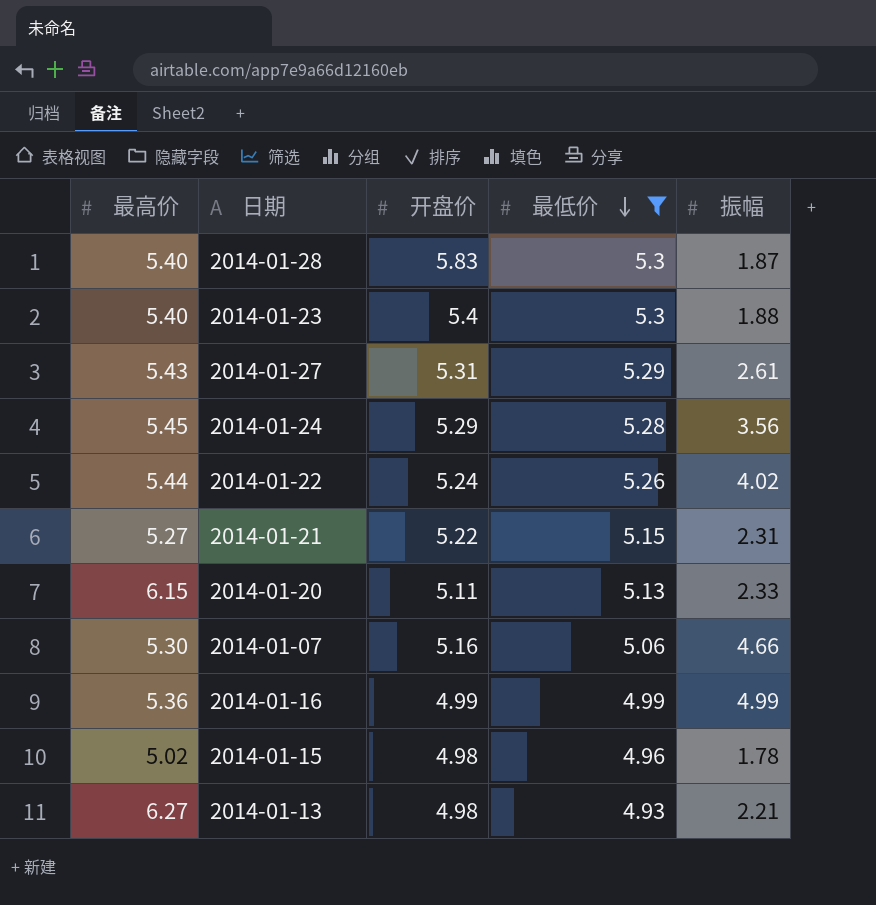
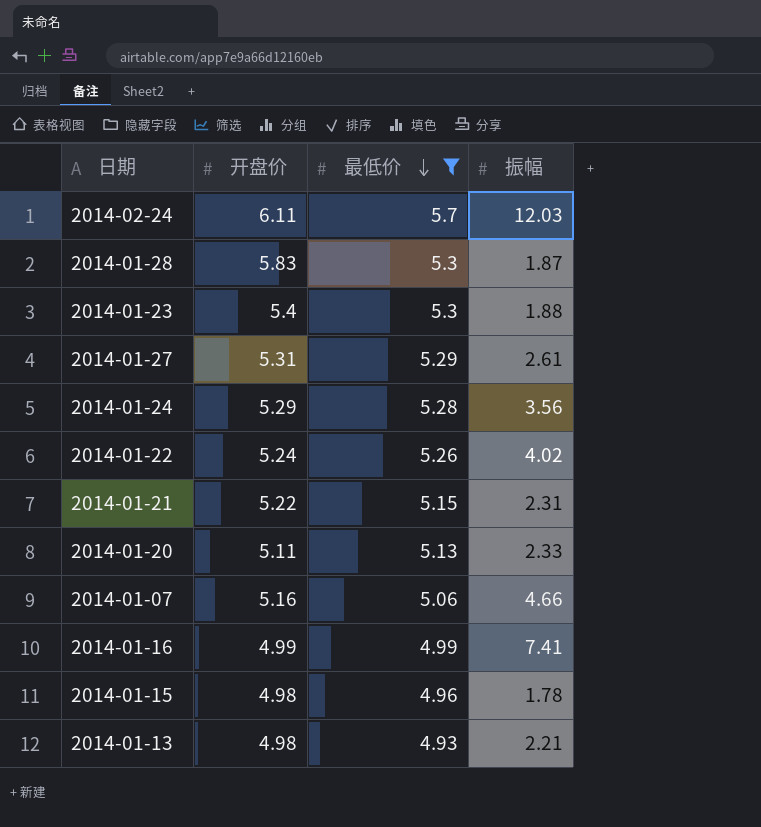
column 最高价 | position: 1 -> none
row 2014-02-24: none -> 6.11 | 5.7 | 12.03
2014-01-16 | 振幅: 4.99 -> 7.41

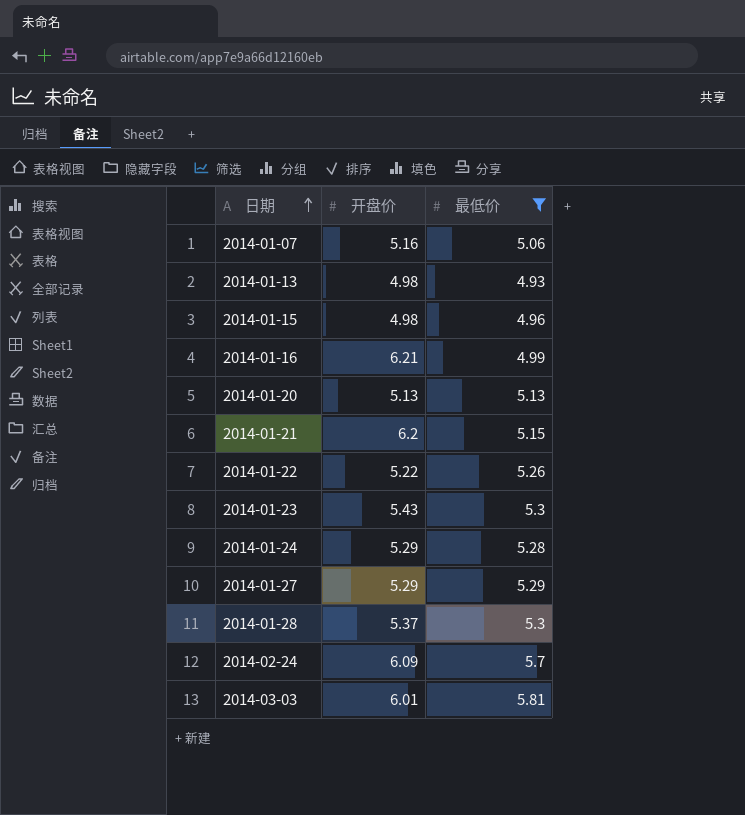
row order: 最低价 descending -> 日期 ascending
column 振幅 | position: 4 -> none
2014-01-16 | 开盘价: 4.99 -> 6.21
2014-01-20 | 开盘价: 5.11 -> 5.13
2014-01-21 | 开盘价: 5.22 -> 6.2
2014-01-22 | 开盘价: 5.24 -> 5.22
2014-01-23 | 开盘价: 5.4 -> 5.43
2014-01-27 | 开盘价: 5.31 -> 5.29
2014-01-28 | 开盘价: 5.83 -> 5.37
2014-02-24 | 开盘价: 6.11 -> 6.09
row 2014-03-03: none -> 6.01 | 5.81

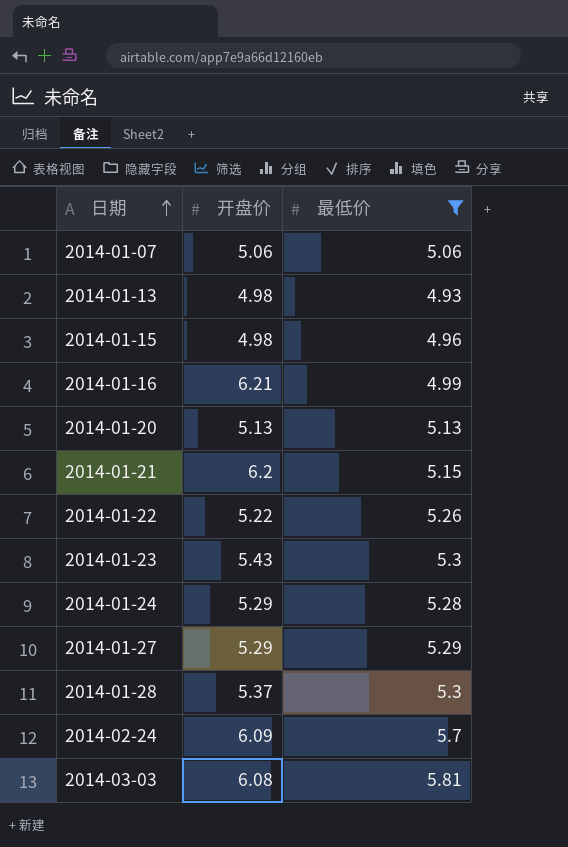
2014-01-07 | 开盘价: 5.16 -> 5.06
2014-03-03 | 开盘价: 6.01 -> 6.08

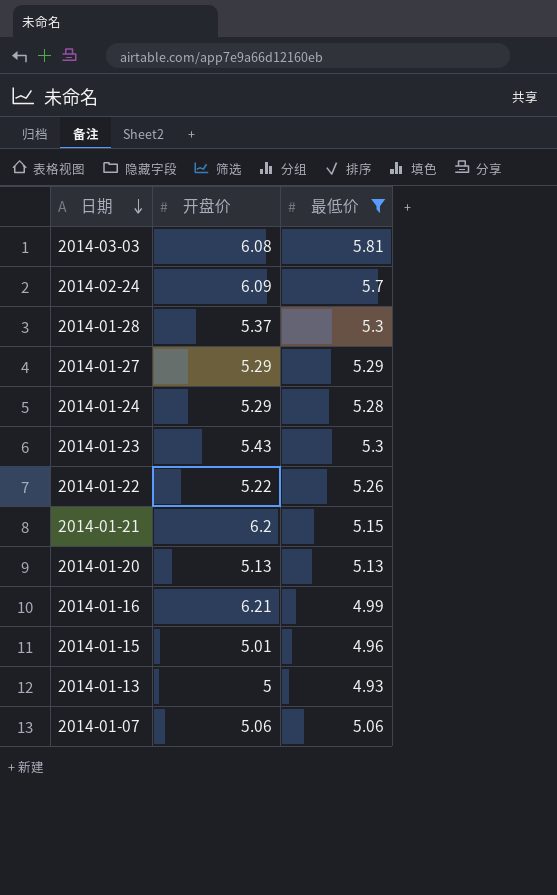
row order: 日期 ascending -> 日期 descending
2014-01-15 | 开盘价: 4.98 -> 5.01
2014-01-13 | 开盘价: 4.98 -> 5

